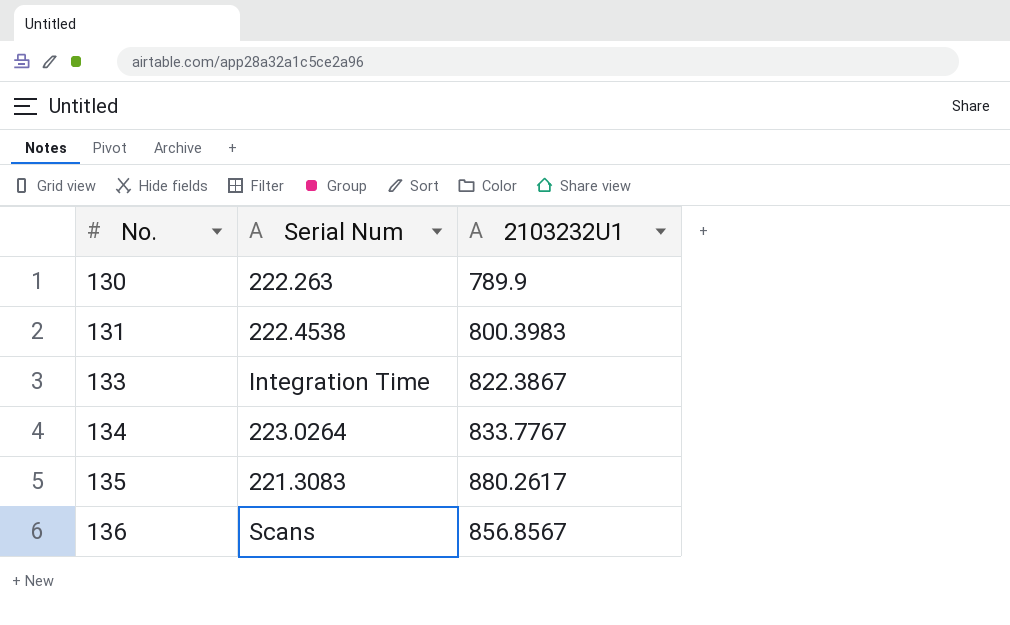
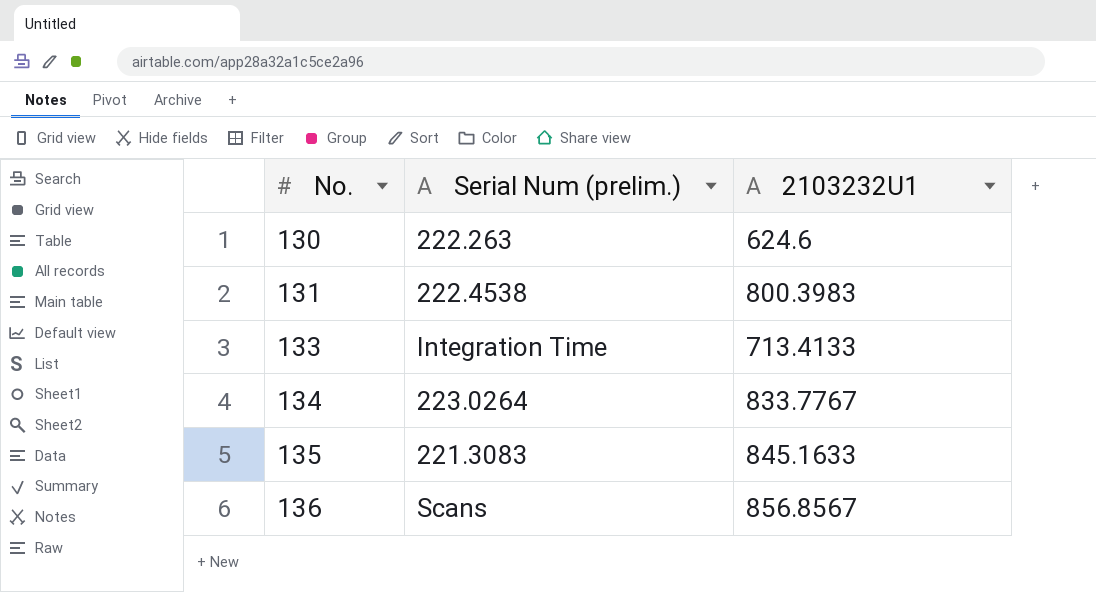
column name: Serial Num -> Serial Num (prelim.)
130 | 2103232U1: 789.9 -> 624.6
133 | 2103232U1: 822.3867 -> 713.4133
135 | 2103232U1: 880.2617 -> 845.1633

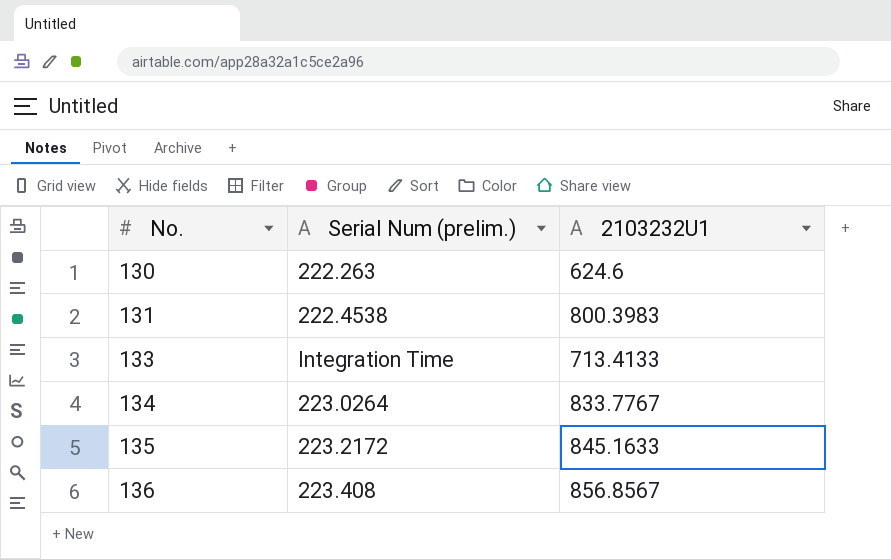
135 | Serial Num (prelim.): 221.3083 -> 223.2172
136 | Serial Num (prelim.): Scans -> 223.408

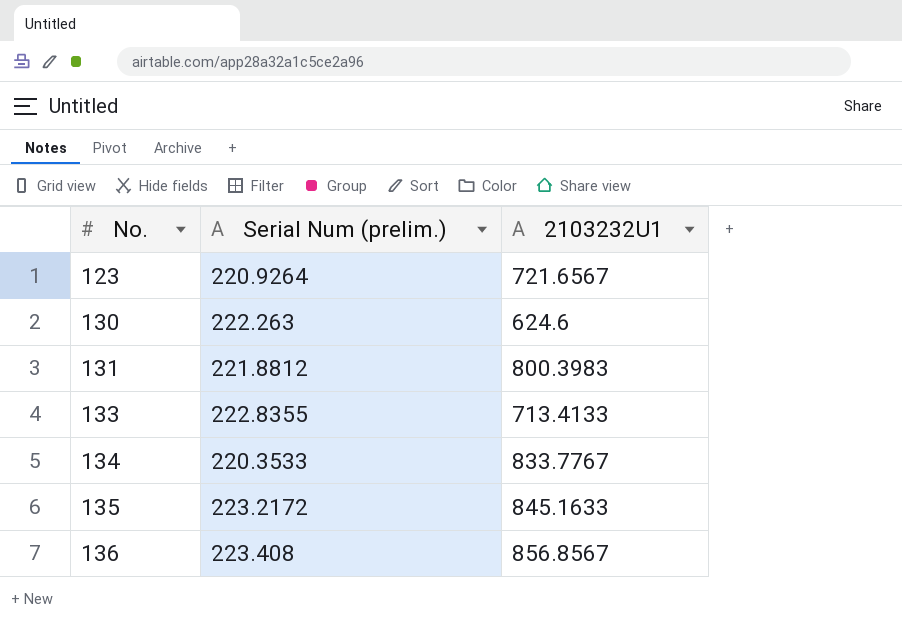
row 123: none -> 220.9264 | 721.6567
131 | Serial Num (prelim.): 222.4538 -> 221.8812
133 | Serial Num (prelim.): Integration Time -> 222.8355
134 | Serial Num (prelim.): 223.0264 -> 220.3533

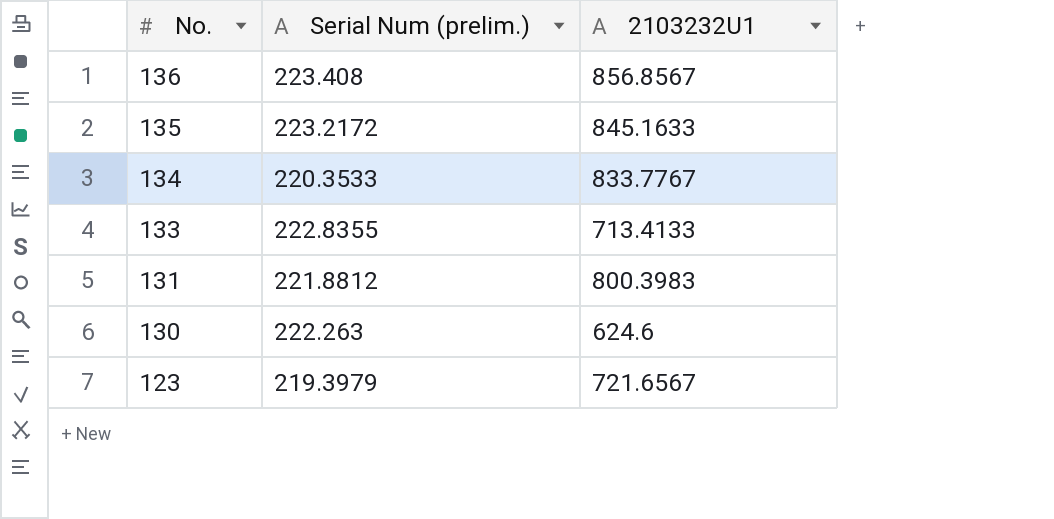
row order: No. ascending -> No. descending
123 | Serial Num (prelim.): 220.9264 -> 219.3979

